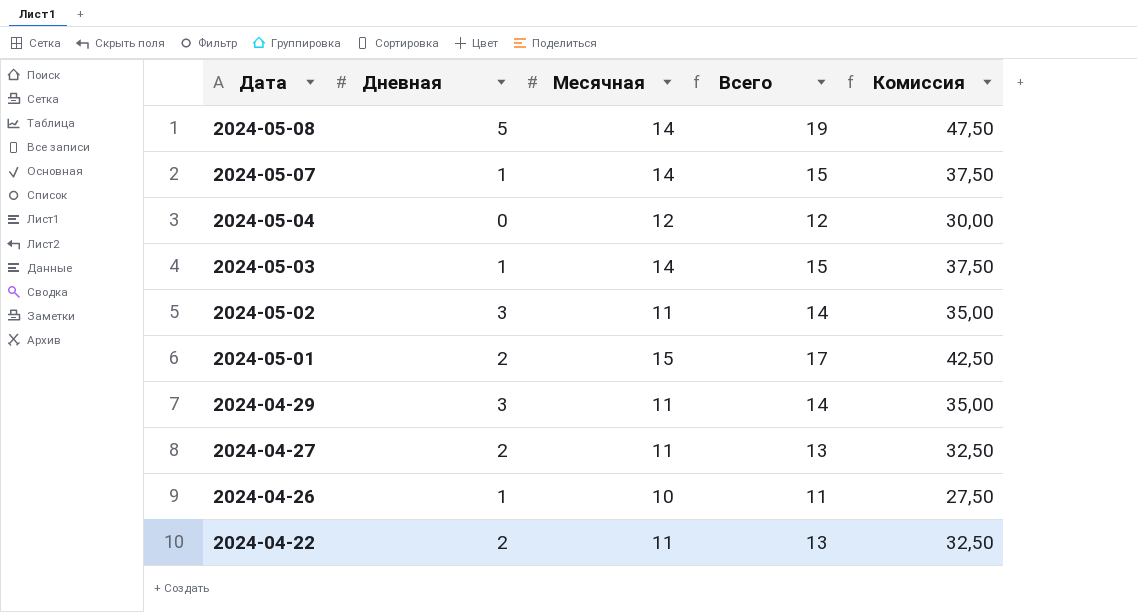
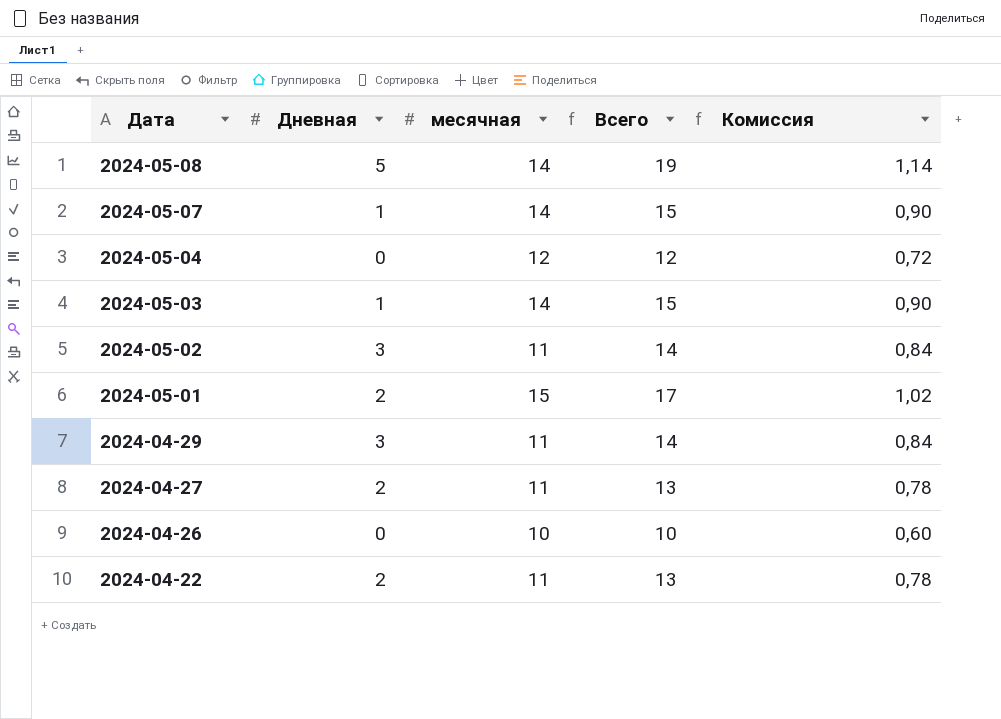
column name: Месячная -> месячная
column Комиссия | formula: [Всего] * 2,5 -> [Всего] * 0,06
2024-04-26 | Дневная: 1 -> 0
2024-04-26 | Всего: 11 -> 10

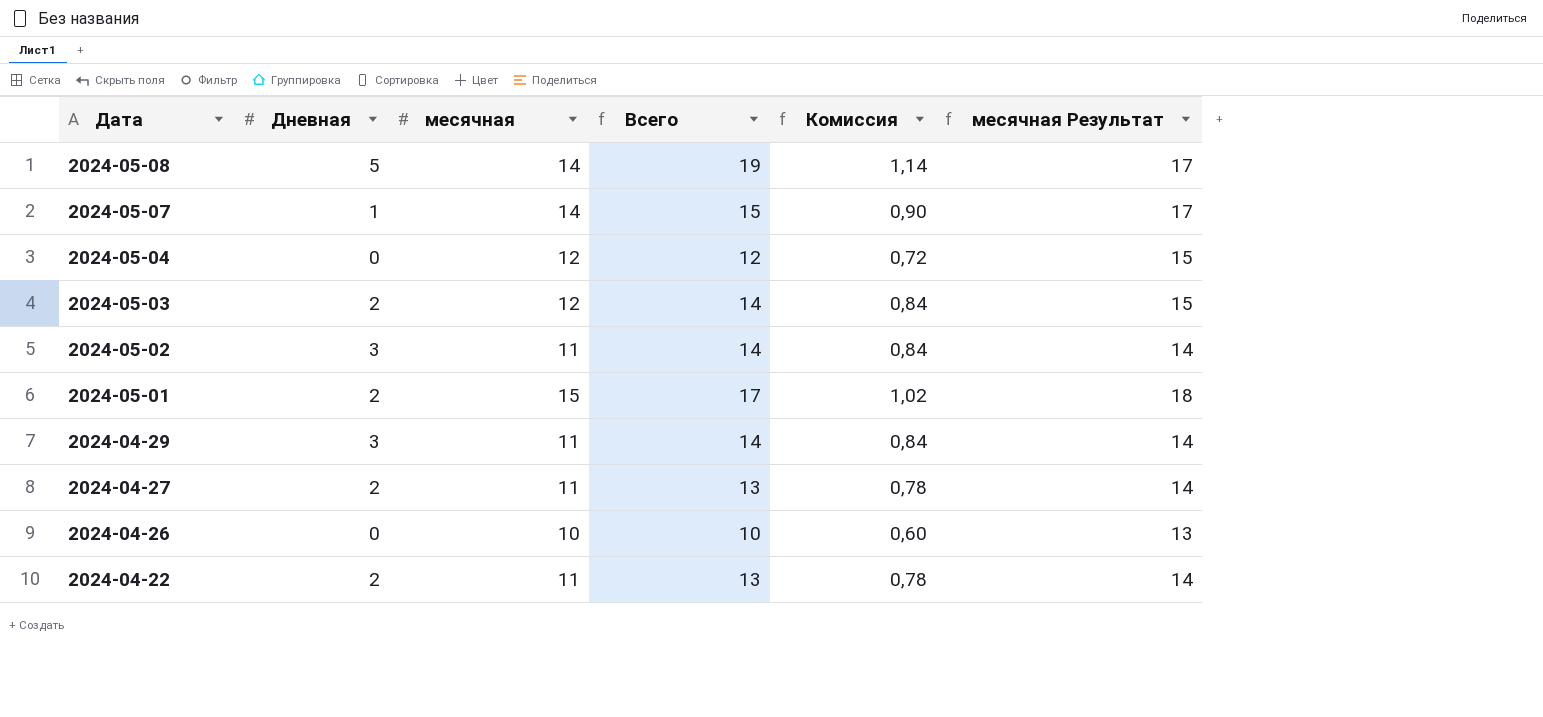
column месячная Результат | formula: none -> [месячная] + 3
2024-05-03 | Дневная: 1 -> 2
2024-05-03 | месячная: 14 -> 12
2024-05-03 | Всего: 15 -> 14
2024-05-03 | Комиссия: 0,90 -> 0,84

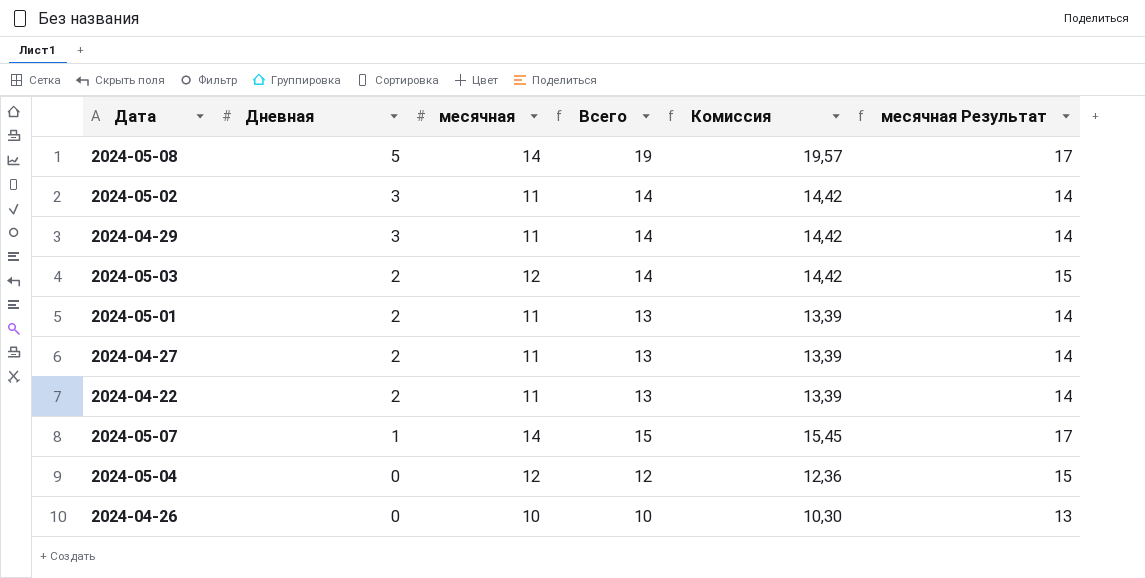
row order: Дата descending -> Дневная descending
column Комиссия | formula: [Всего] * 0,06 -> [Всего] * 1,03
2024-05-01 | месячная: 15 -> 11
2024-05-01 | Всего: 17 -> 13
2024-05-01 | месячная Результат: 18 -> 14

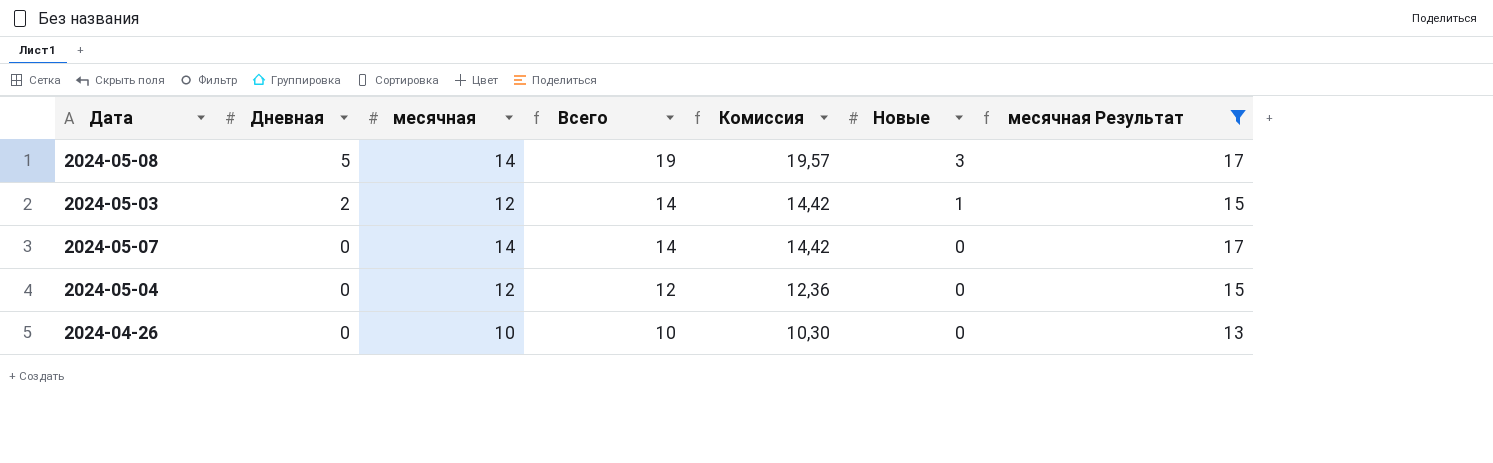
filter: none -> месячная Результат != 14
column Новые | position: none -> 6
2024-05-07 | Дневная: 1 -> 0
2024-05-07 | Всего: 15 -> 14
2024-05-07 | Комиссия: 15,45 -> 14,42

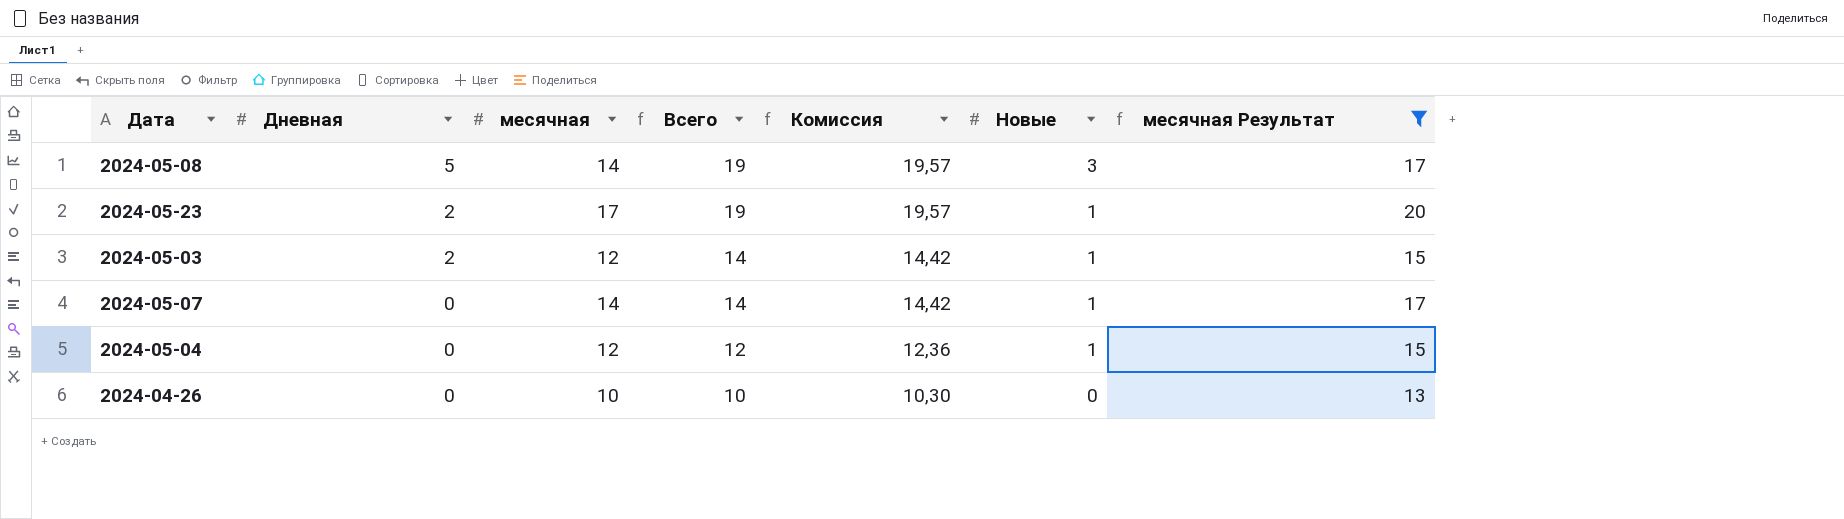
row 2024-05-23: none -> 2 | 17 | 19 | 19,57 | 1 | 20
2024-05-07 | Новые: 0 -> 1
2024-05-04 | Новые: 0 -> 1

